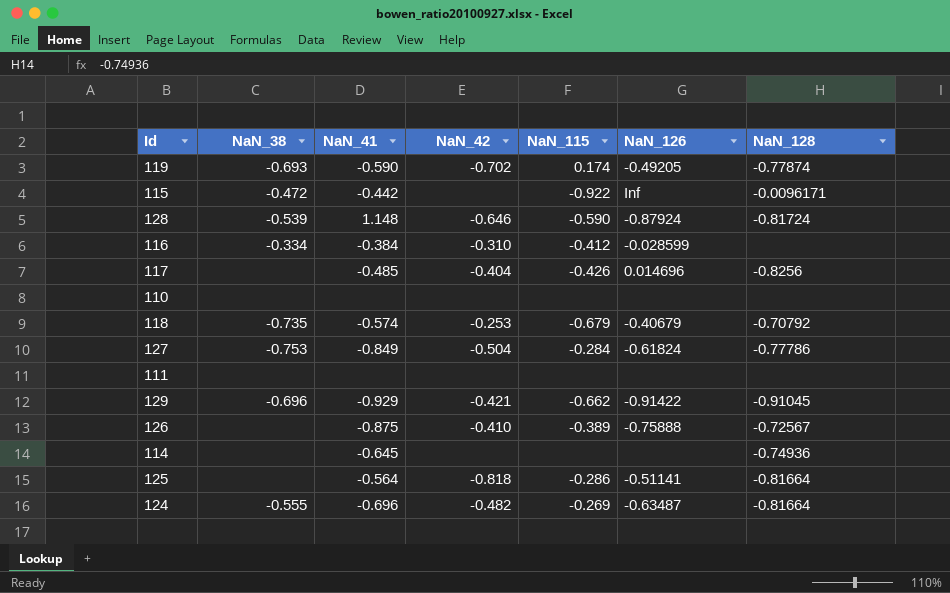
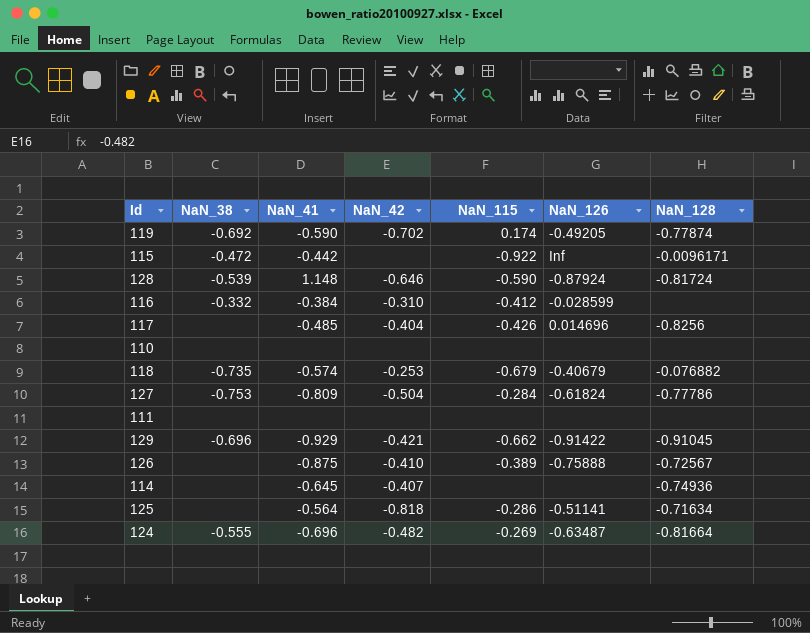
119 | NaN_38: -0.693 -> -0.692
116 | NaN_38: -0.334 -> -0.332
118 | NaN_128: -0.70792 -> -0.076882
127 | NaN_41: -0.849 -> -0.809
114 | NaN_42: none -> -0.407
125 | NaN_128: -0.81664 -> -0.71634

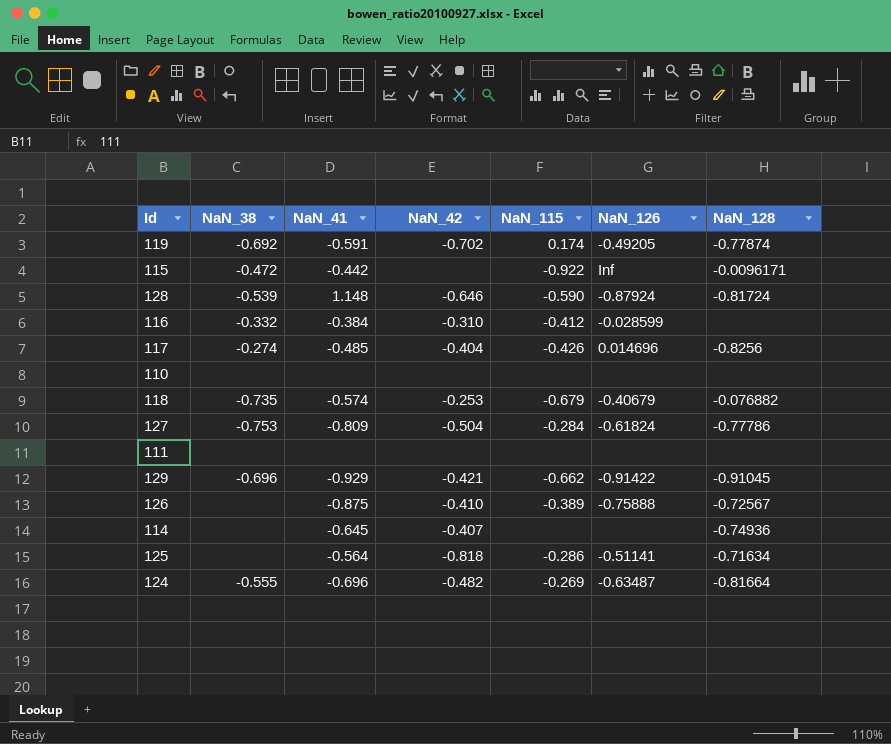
119 | NaN_41: -0.590 -> -0.591
117 | NaN_38: none -> -0.274

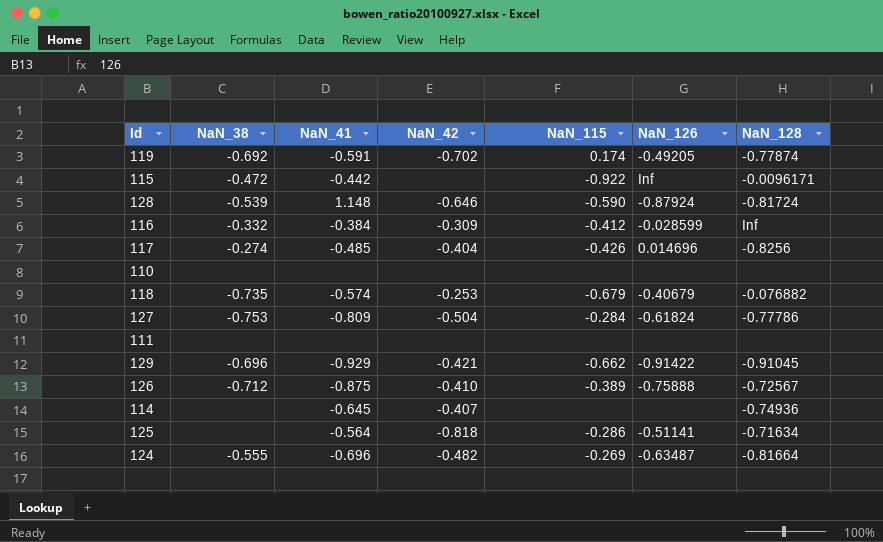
116 | NaN_42: -0.310 -> -0.309
116 | NaN_128: none -> Inf
126 | NaN_38: none -> -0.712

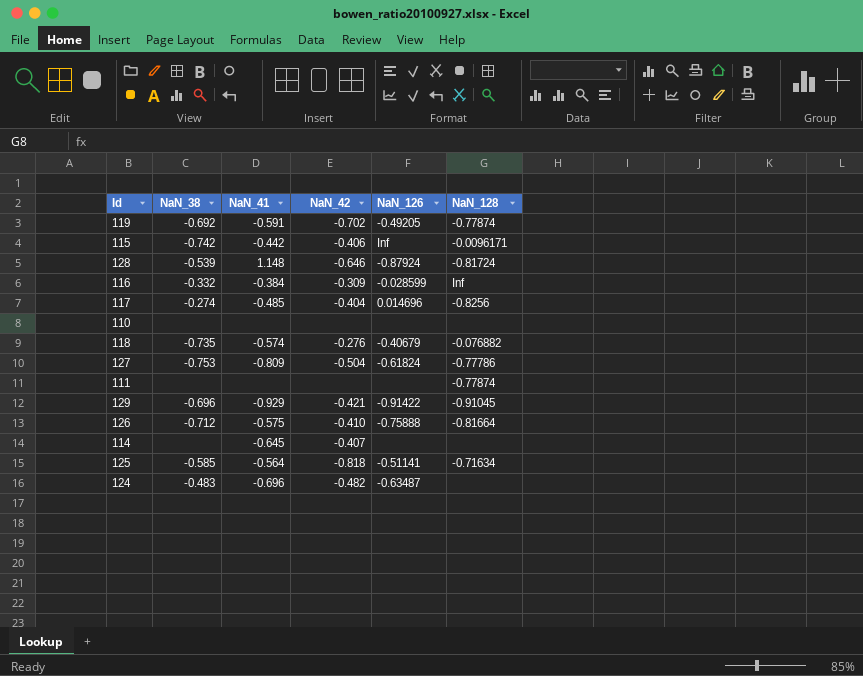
column NaN_115 | position: 5 -> none
115 | NaN_38: -0.472 -> -0.742
115 | NaN_42: none -> -0.406
118 | NaN_42: -0.253 -> -0.276
111 | NaN_128: none -> -0.77874
126 | NaN_41: -0.875 -> -0.575
126 | NaN_128: -0.72567 -> -0.81664
114 | NaN_128: -0.74936 -> none
125 | NaN_38: none -> -0.585
124 | NaN_38: -0.555 -> -0.483
124 | NaN_128: -0.81664 -> none

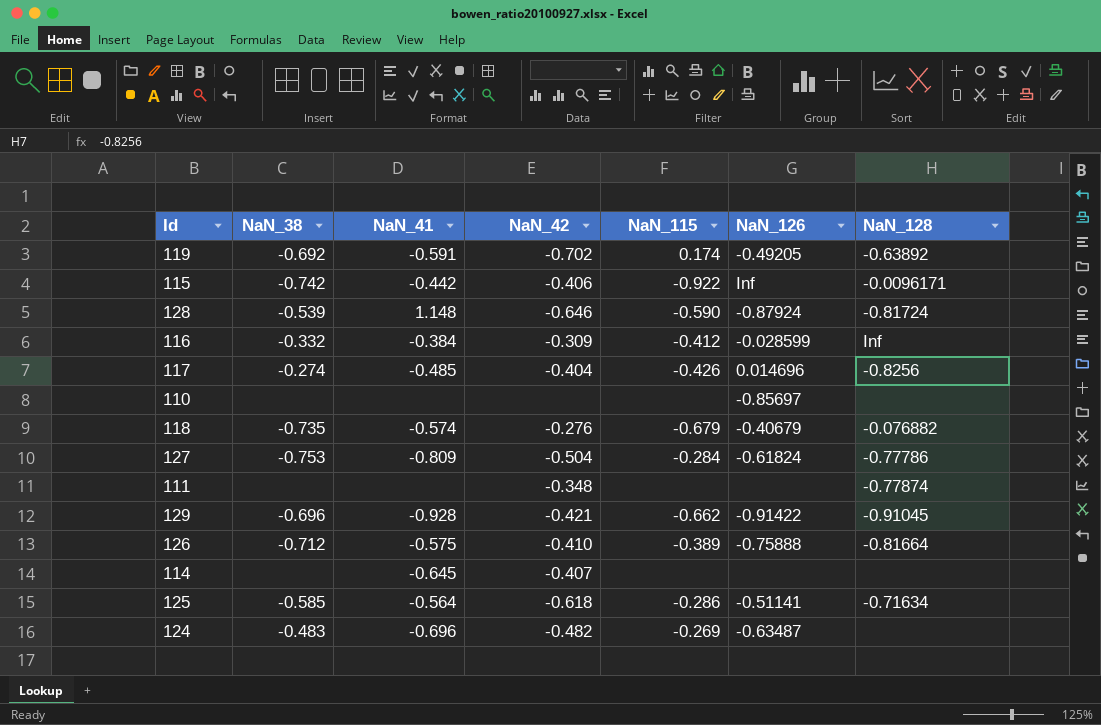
column NaN_115 | position: none -> 5
119 | NaN_128: -0.77874 -> -0.63892
110 | NaN_126: none -> -0.85697
111 | NaN_42: none -> -0.348
129 | NaN_41: -0.929 -> -0.928
125 | NaN_42: -0.818 -> -0.618

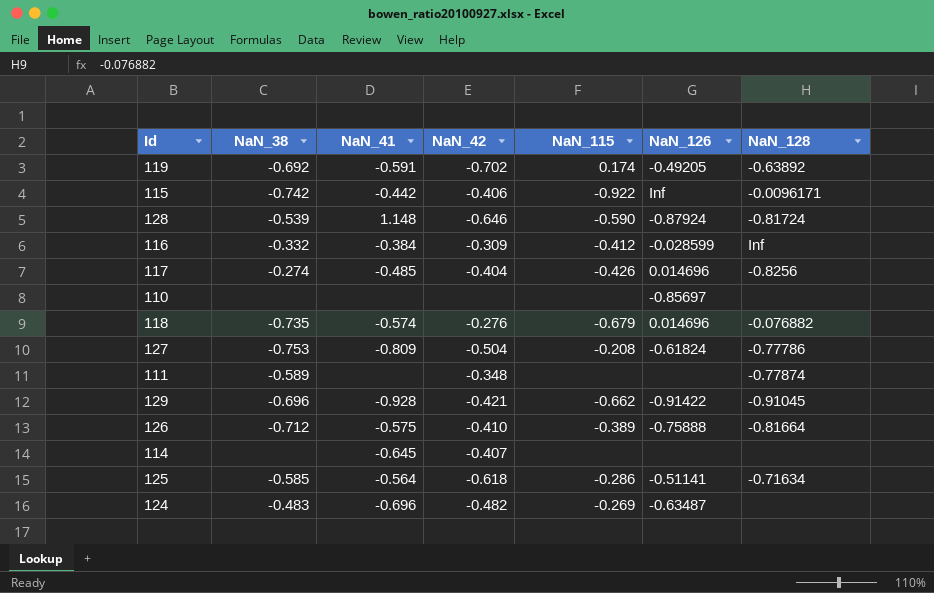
118 | NaN_126: -0.40679 -> 0.014696
127 | NaN_115: -0.284 -> -0.208
111 | NaN_38: none -> -0.589

